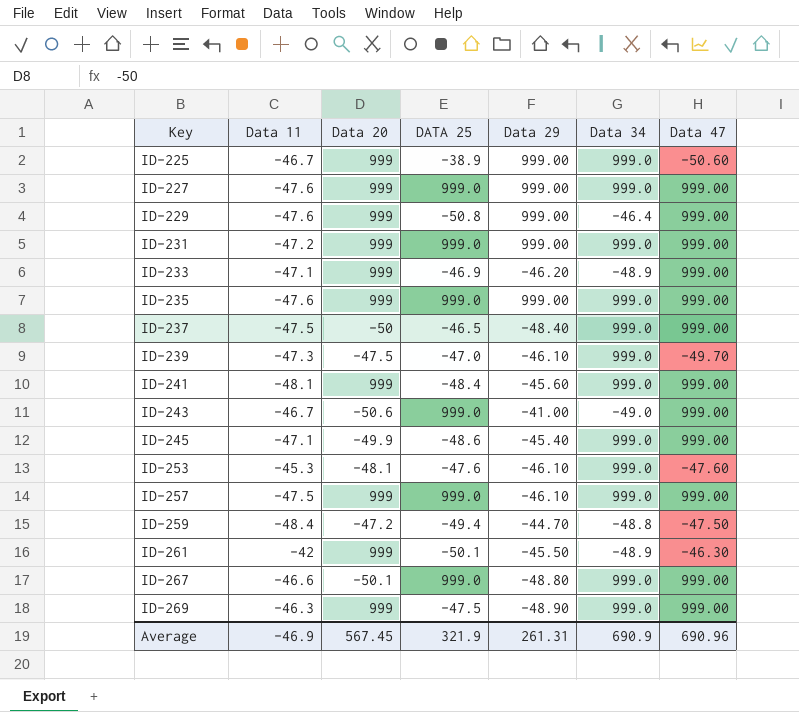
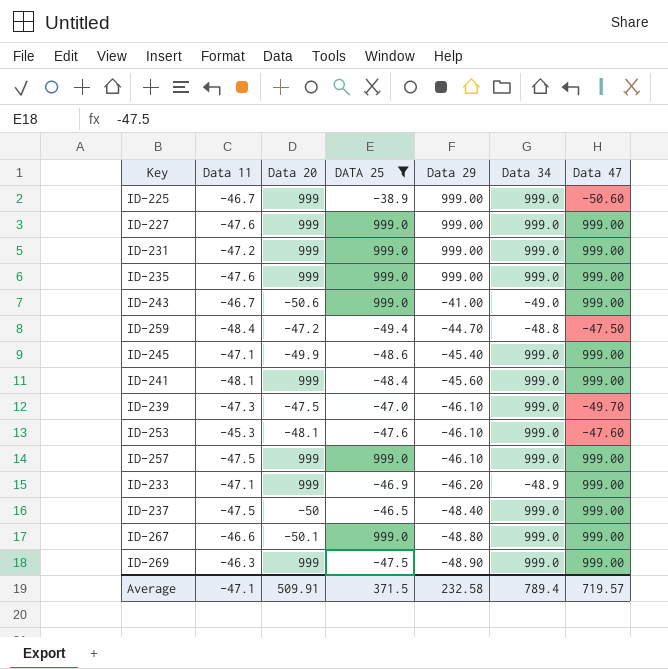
filter: none -> DATA 25 >= -49.4
row order: Key ascending -> Data 29 descending
Average | Data 11: -46.9 -> -47.1
Average | Data 20: 567.45 -> 509.91
Average | DATA 25: 321.9 -> 371.5
Average | Data 29: 261.31 -> 232.58
Average | Data 34: 690.9 -> 789.4
Average | Data 47: 690.96 -> 719.57

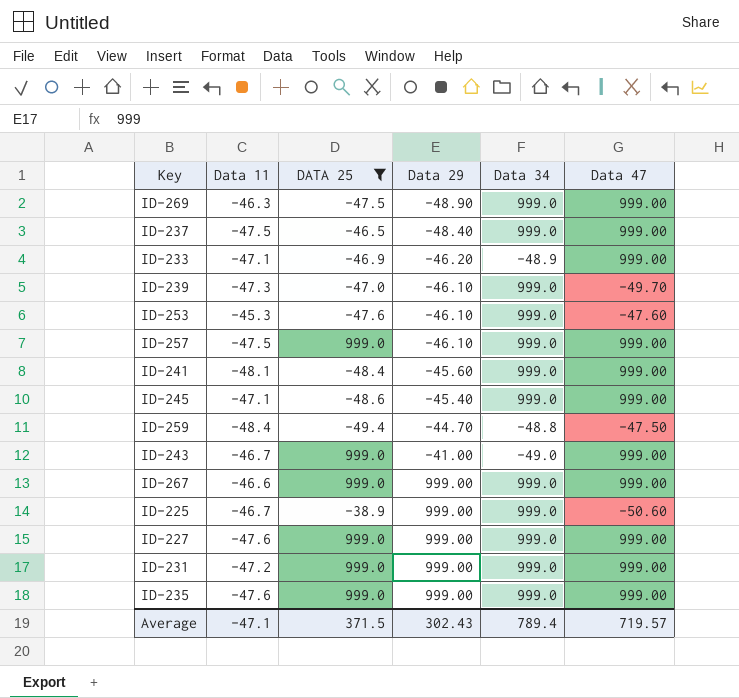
row order: Data 29 descending -> Data 29 ascending
column Data 20 | position: 3 -> none
ID-267 | Data 29: -48.80 -> 999.00
Average | Data 29: 232.58 -> 302.43

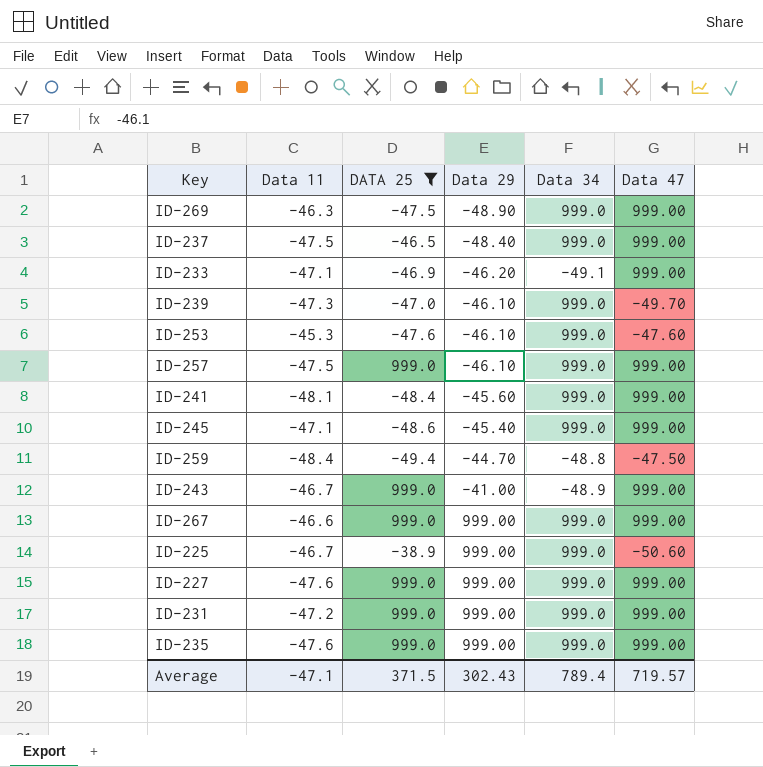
ID-233 | Data 34: -48.9 -> -49.1
ID-243 | Data 34: -49.0 -> -48.9

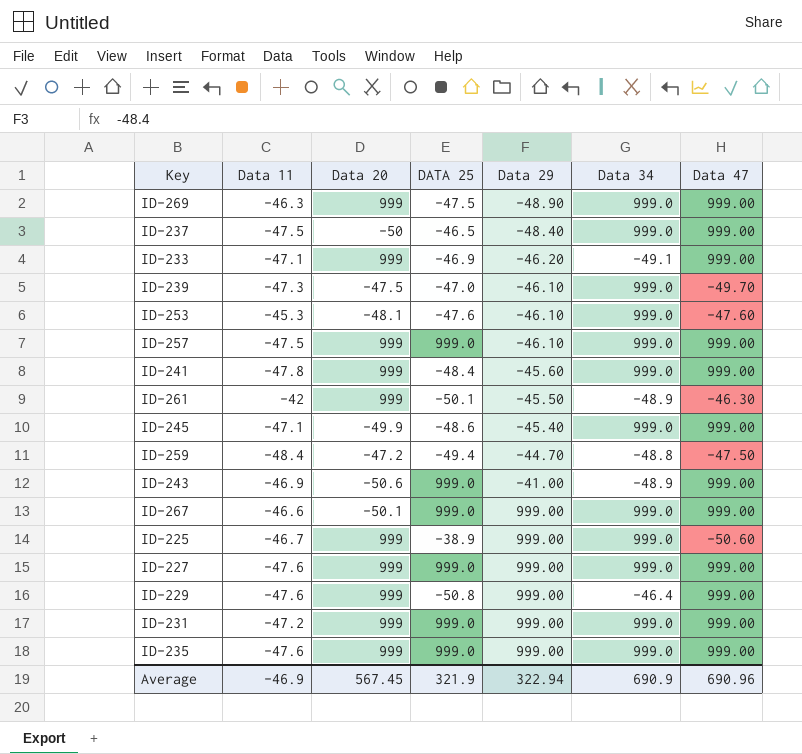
filter: DATA 25 >= -49.4 -> none
column Data 20 | position: none -> 3
ID-241 | Data 11: -48.1 -> -47.8
ID-243 | Data 11: -46.7 -> -46.9
Average | Data 11: -47.1 -> -46.9
Average | DATA 25: 371.5 -> 321.9
Average | Data 29: 302.43 -> 322.94
Average | Data 34: 789.4 -> 690.9
Average | Data 47: 719.57 -> 690.96

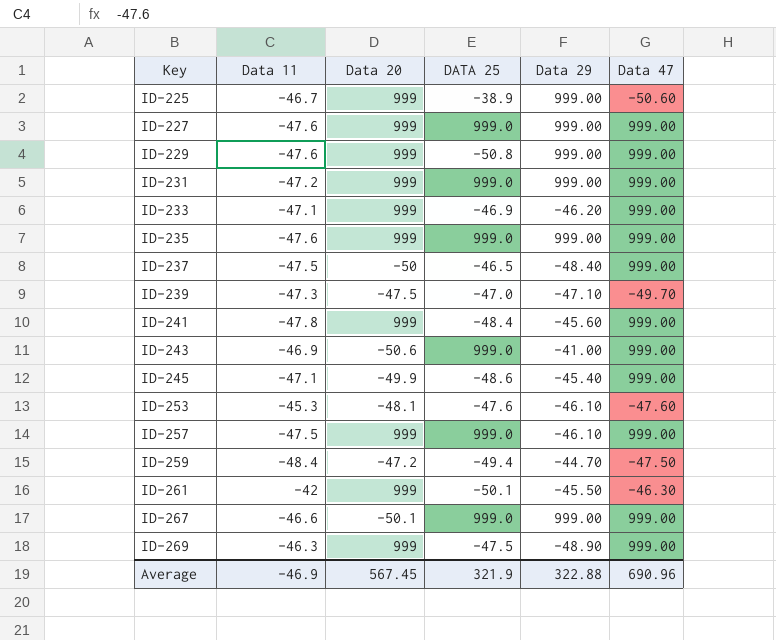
row order: Data 29 ascending -> Key ascending
column Data 34 | position: 6 -> none
ID-239 | Data 29: -46.10 -> -47.10
Average | Data 29: 322.94 -> 322.88

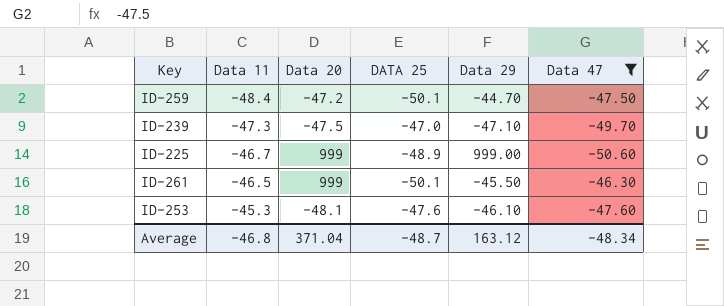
filter: none -> Data 47 != 999.00
row order: Key ascending -> Data 11 ascending
ID-259 | DATA 25: -49.4 -> -50.1
ID-225 | DATA 25: -38.9 -> -48.9
ID-261 | Data 11: -42 -> -46.5
Average | Data 11: -46.9 -> -46.8
Average | Data 20: 567.45 -> 371.04
Average | DATA 25: 321.9 -> -48.7
Average | Data 29: 322.88 -> 163.12
Average | Data 47: 690.96 -> -48.34

